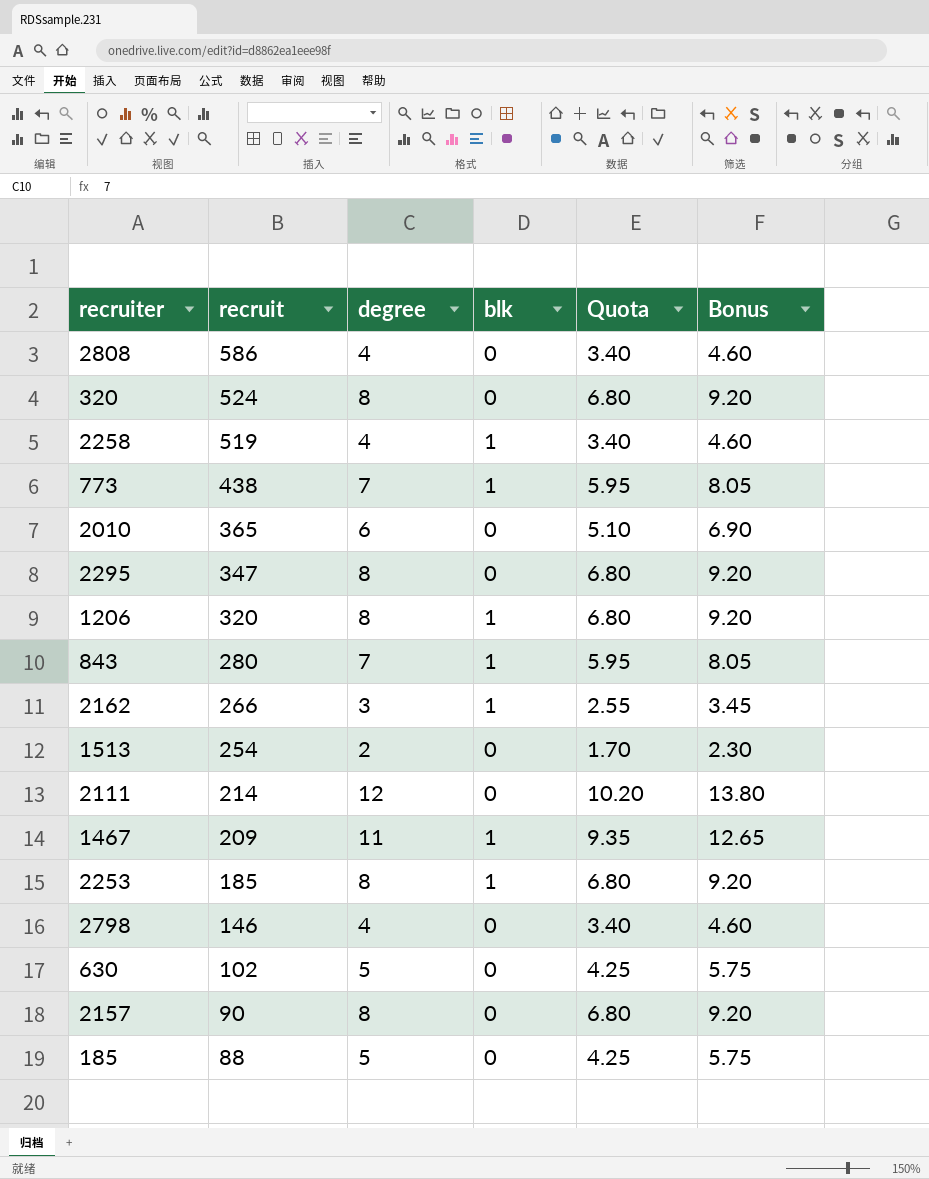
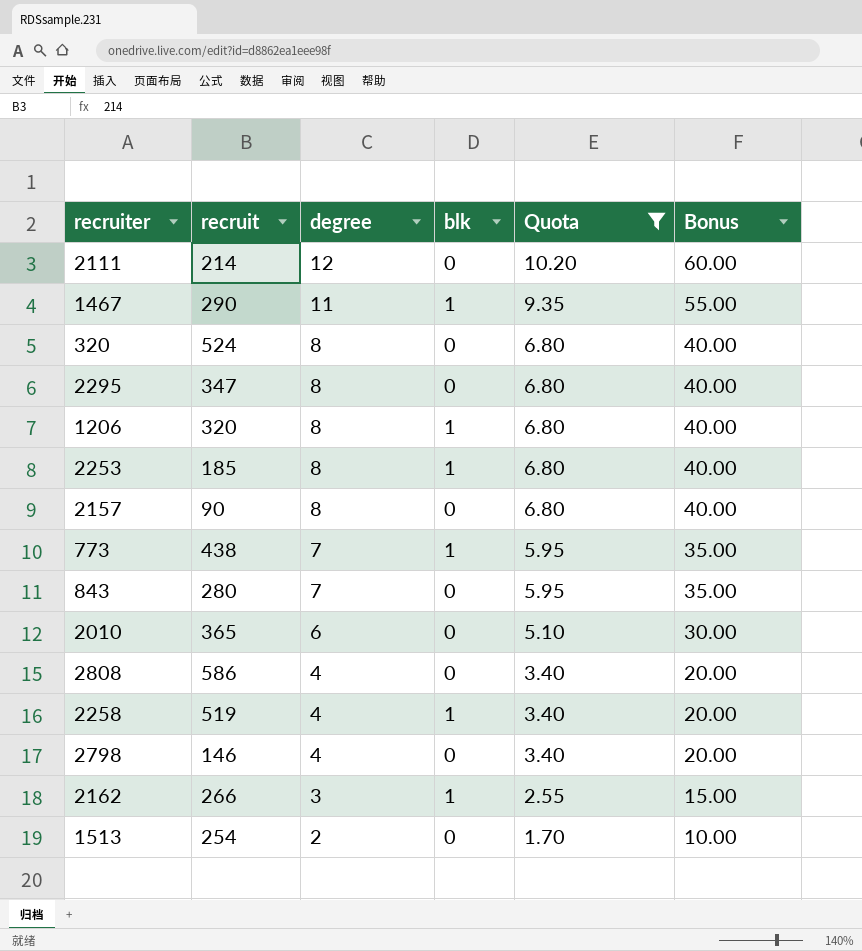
filter: none -> Quota != 4.25
row order: recruit descending -> degree descending
column Bonus | formula: [degree] * 1.15 -> [degree] * 5
1467 | recruit: 209 -> 290
843 | blk: 1 -> 0

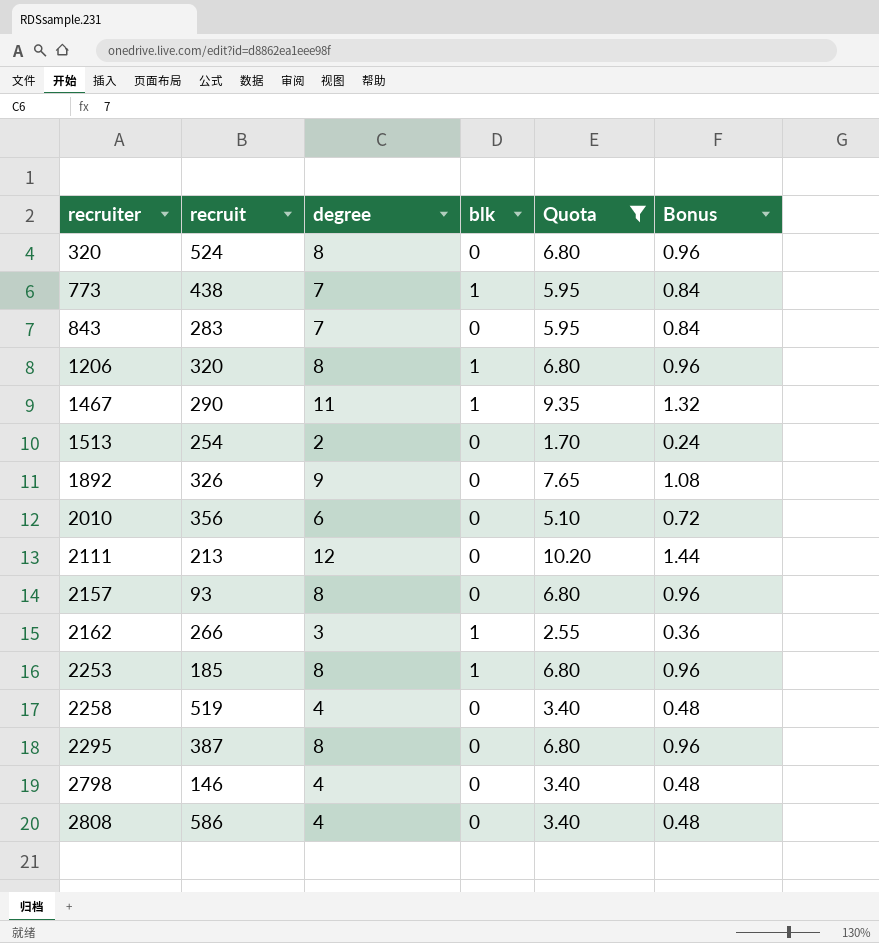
row order: degree descending -> recruiter ascending
column Bonus | formula: [degree] * 5 -> [degree] * 0.12
843 | recruit: 280 -> 283
row 1892: none -> 326 | 9 | 0 | 7.65 | 1.08
2010 | recruit: 365 -> 356
2111 | recruit: 214 -> 213
2157 | recruit: 90 -> 93
2258 | blk: 1 -> 0
2295 | recruit: 347 -> 387

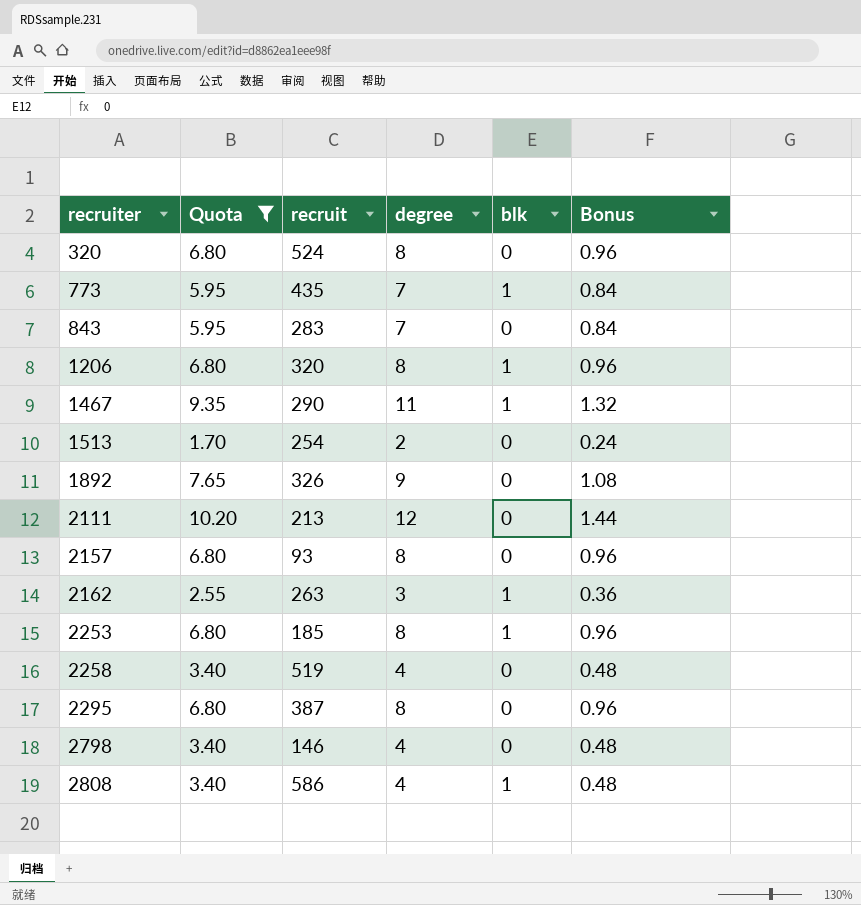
column Quota | position: 5 -> 2
row 2010: 356 | 6 | 0 | 5.10 | 0.72 -> none
773 | recruit: 438 -> 435
2162 | recruit: 266 -> 263
2808 | blk: 0 -> 1

